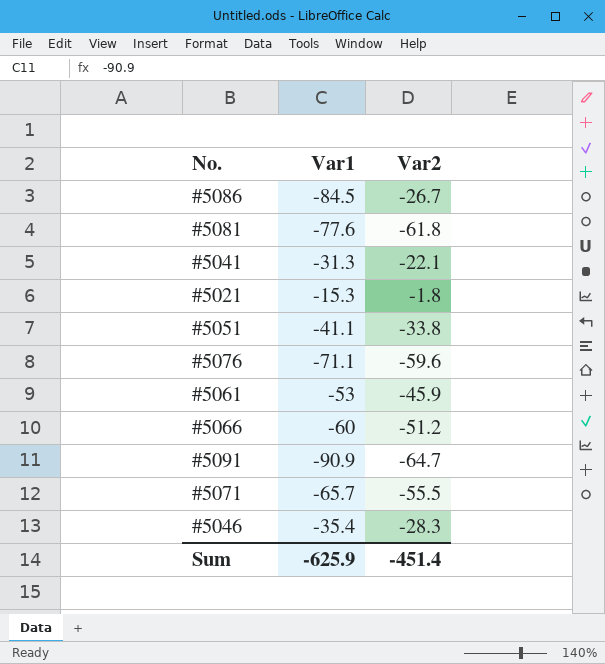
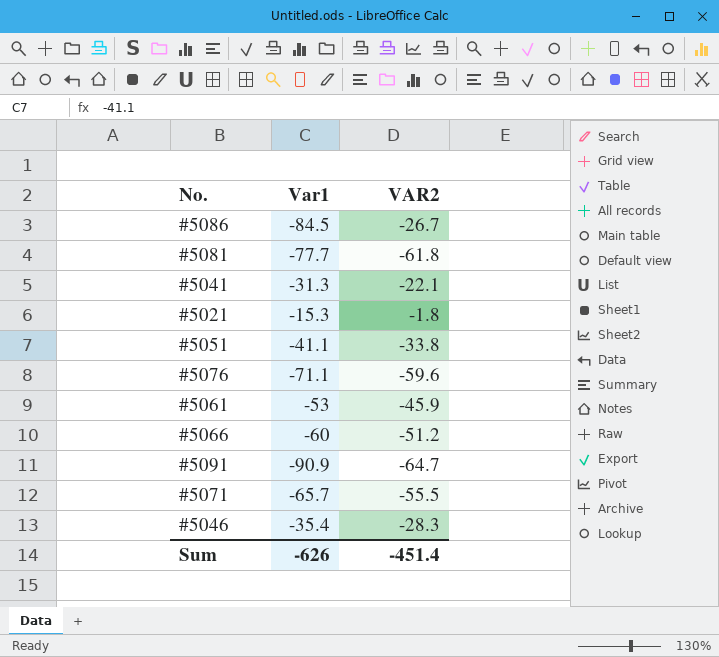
column name: Var2 -> VAR2
#5081 | Var1: -77.6 -> -77.7
Sum | Var1: -625.9 -> -626

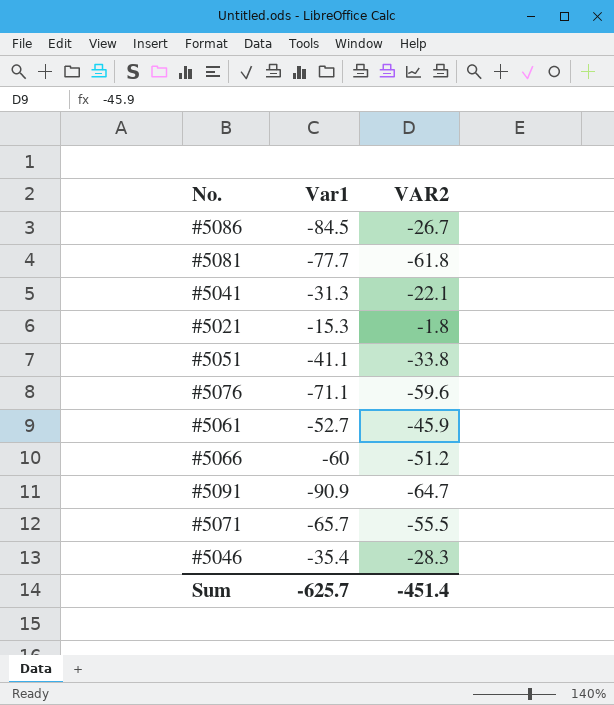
#5061 | Var1: -53 -> -52.7
Sum | Var1: -626 -> -625.7

